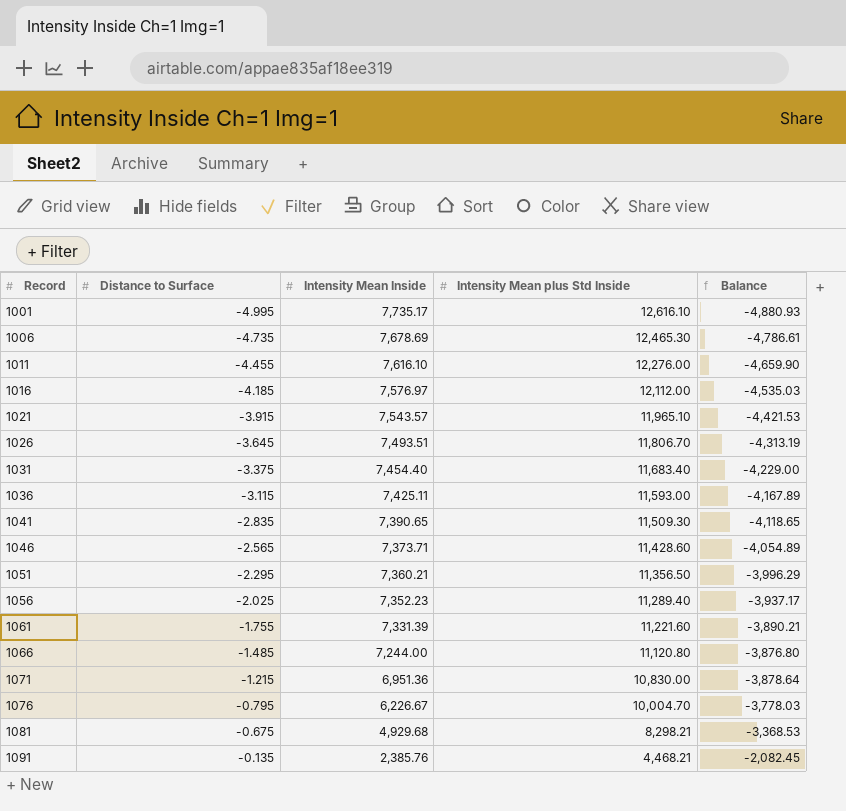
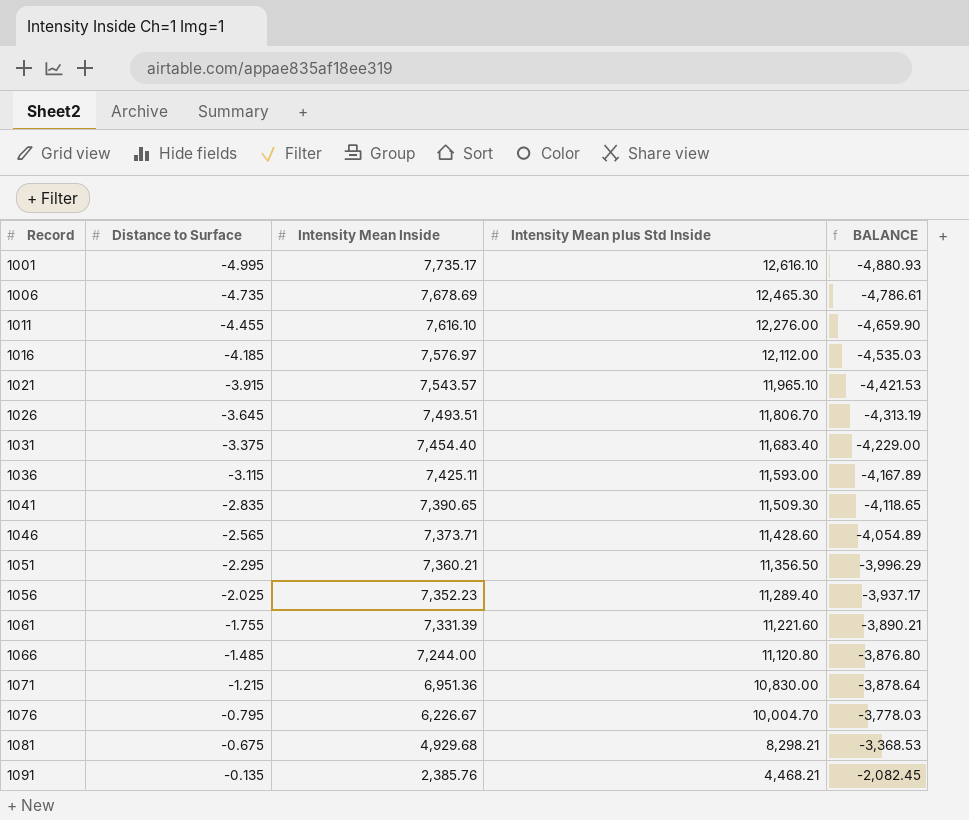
column name: Balance -> BALANCE

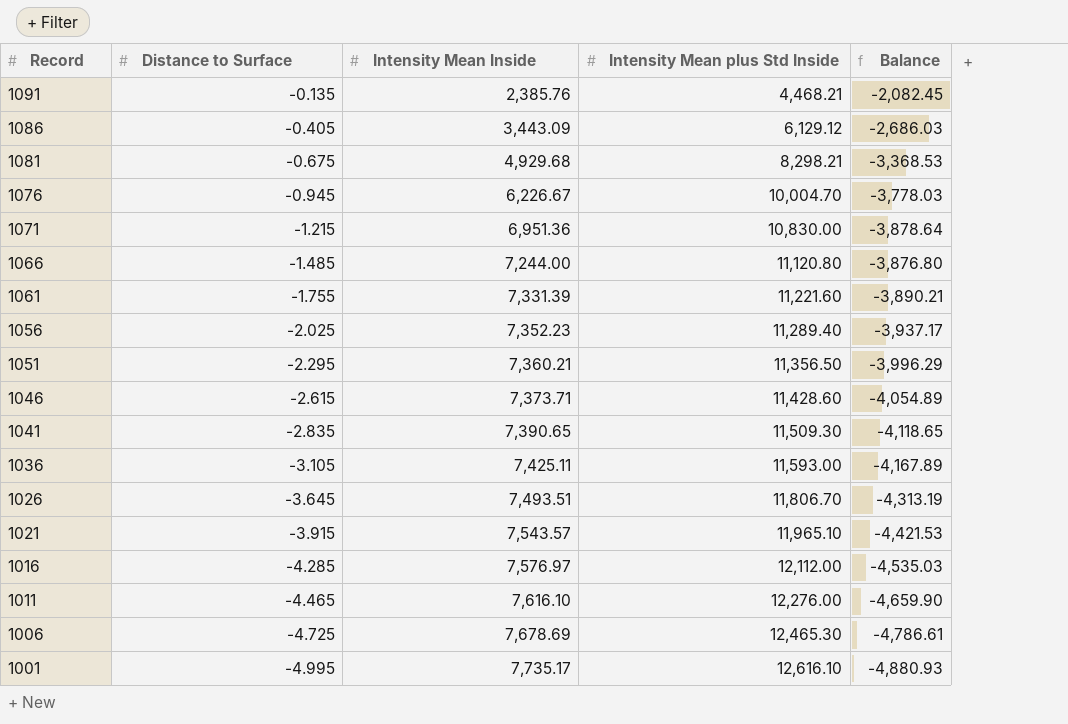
row order: Record ascending -> Record descending
column name: BALANCE -> Balance
row 1031: -3.375 | 7,454.40 | 11,683.40 | -4,229.00 -> none
row 1086: none -> -0.405 | 3,443.09 | 6,129.12 | -2,686.03
1076 | Distance to Surface: -0.795 -> -0.945
1046 | Distance to Surface: -2.565 -> -2.615
1036 | Distance to Surface: -3.115 -> -3.105
1016 | Distance to Surface: -4.185 -> -4.285
1011 | Distance to Surface: -4.455 -> -4.465
1006 | Distance to Surface: -4.735 -> -4.725

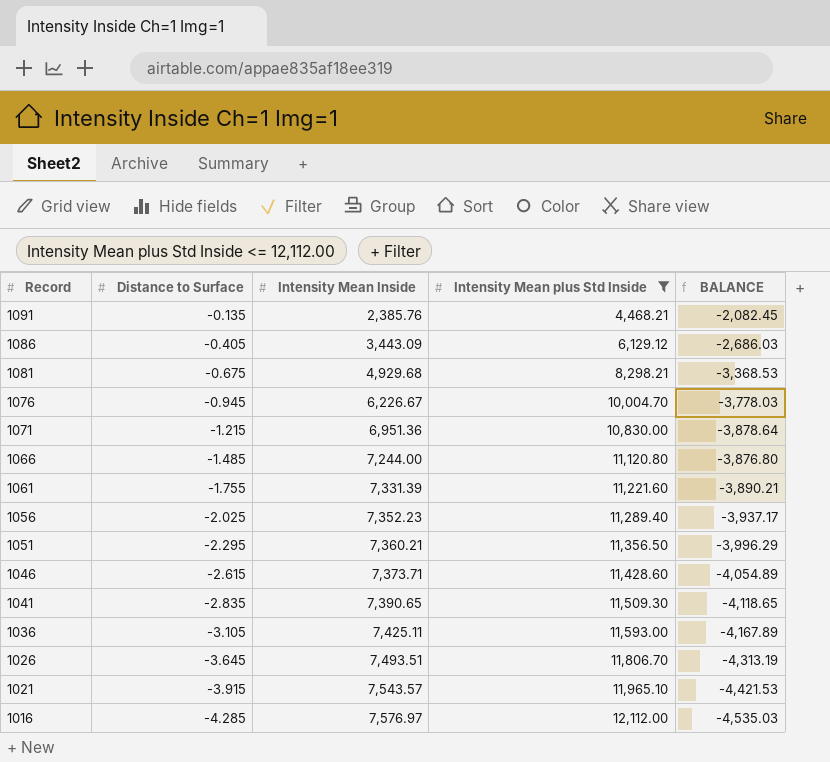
filter: none -> Intensity Mean plus Std Inside <= 12,112.00
column name: Balance -> BALANCE

